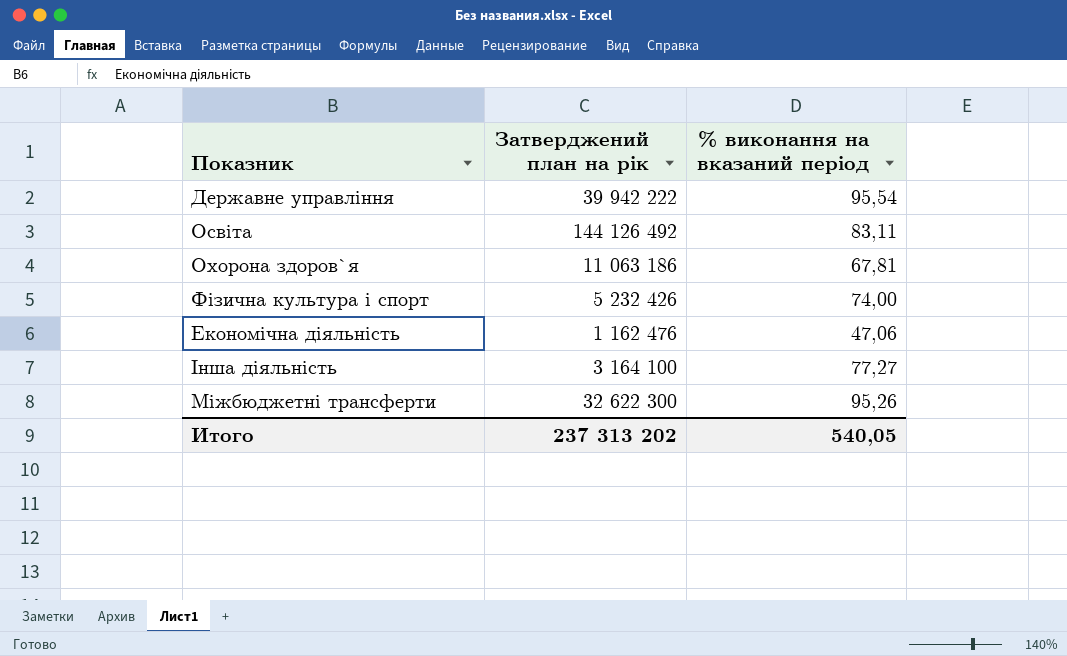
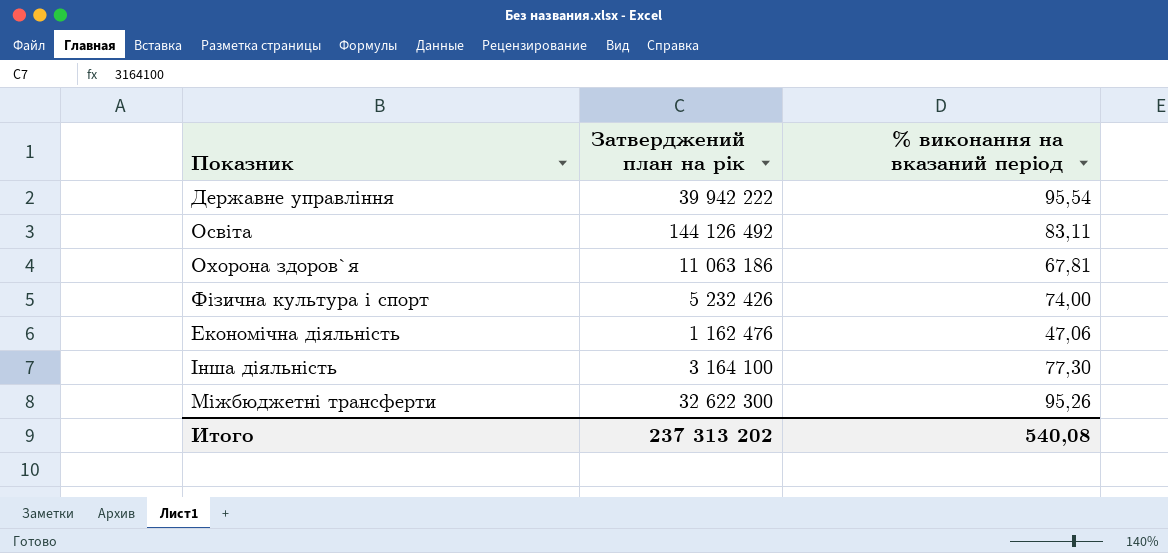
Інша діяльність | % виконання на вказаний період: 77,27 -> 77,30
Итого | % виконання на вказаний період: 540,05 -> 540,08

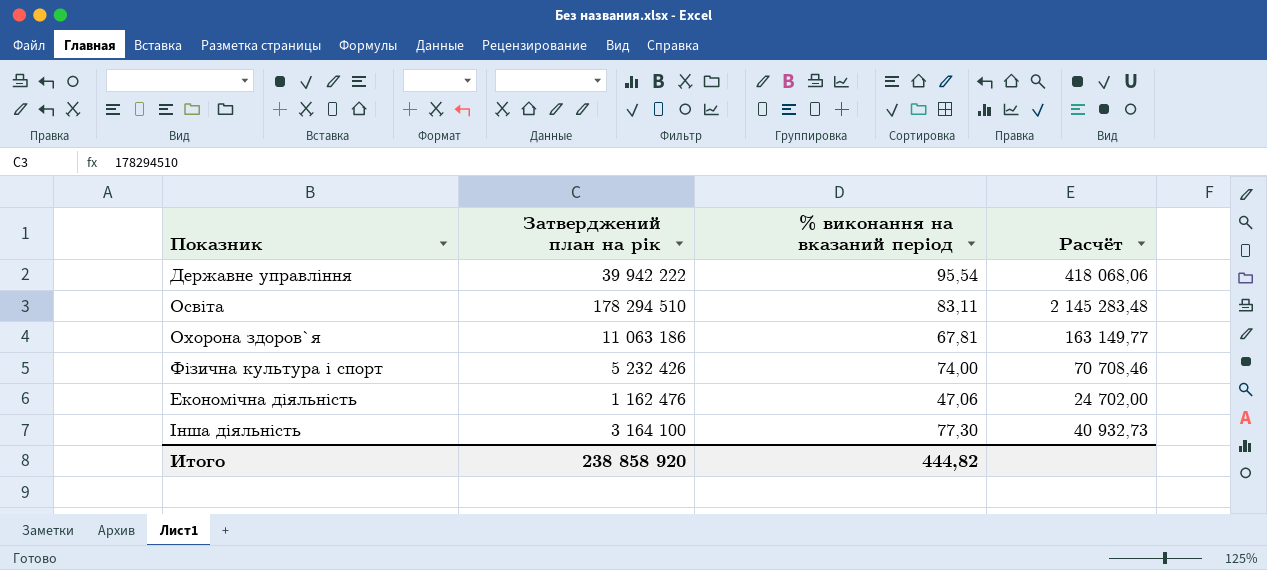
column Расчёт | formula: none -> [Затверджений план на рік] / [% виконання на вказаний період]
row Міжбюджетні трансферти: 32 622 300 | 95,26 -> none
Освіта | Затверджений план на рік: 144 126 492 -> 178 294 510
Итого | Затверджений план на рік: 237 313 202 -> 238 858 920
Итого | % виконання на вказаний період: 540,08 -> 444,82

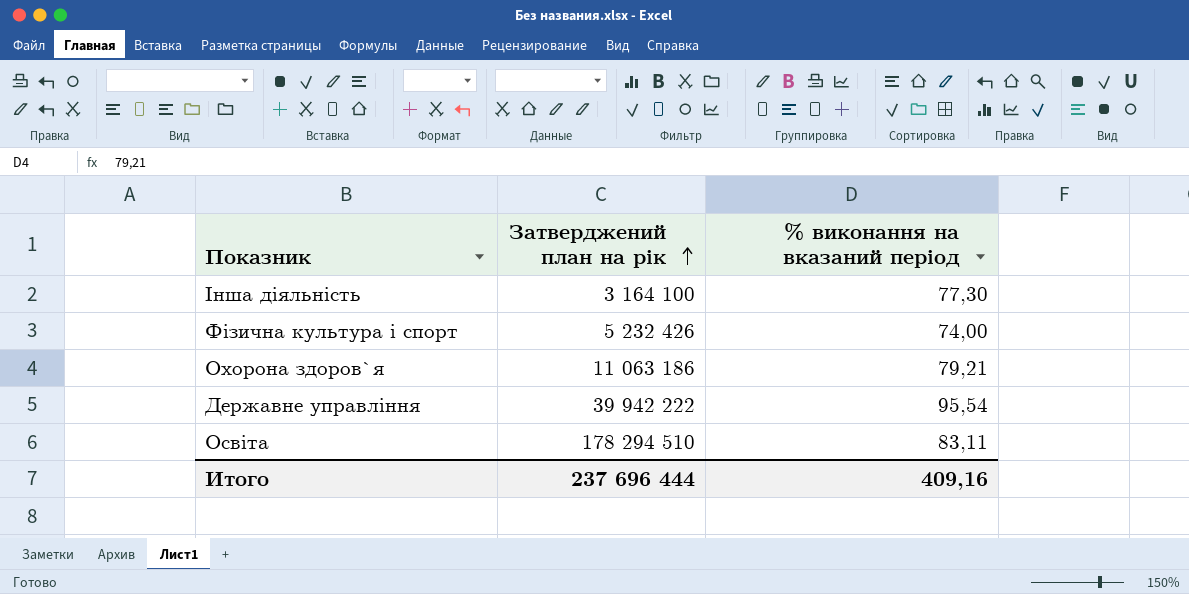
row order: none -> Затверджений план на рік ascending
column Расчёт | formula: [Затверджений план на рік] / [% виконання на вказаний період] -> none
row Економічна діяльність: 1 162 476 | 47,06 | 24 702,00 -> none
Охорона здоров`я | % виконання на вказаний період: 67,81 -> 79,21
Итого | Затверджений план на рік: 238 858 920 -> 237 696 444
Итого | % виконання на вказаний період: 444,82 -> 409,16

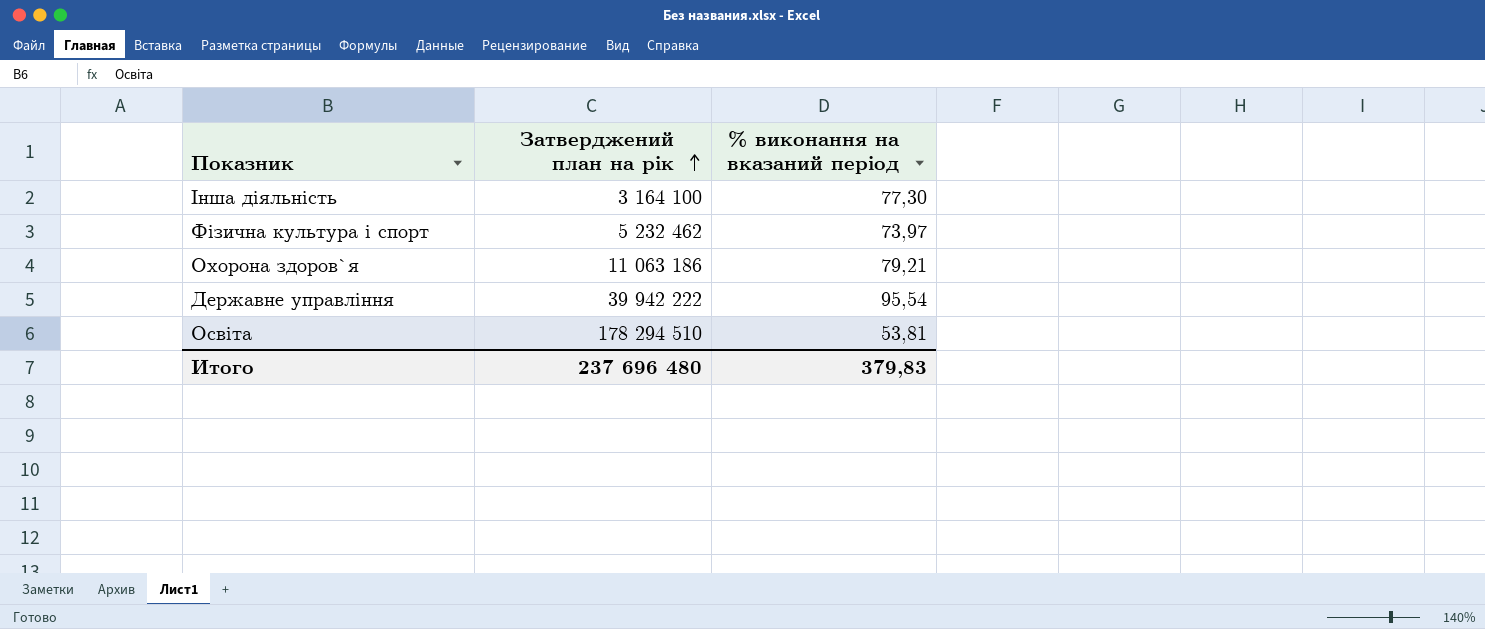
Фiзична культура i спорт | Затверджений план на рік: 5 232 426 -> 5 232 462
Фiзична культура i спорт | % виконання на вказаний період: 74,00 -> 73,97
Освіта | % виконання на вказаний період: 83,11 -> 53,81
Итого | Затверджений план на рік: 237 696 444 -> 237 696 480
Итого | % виконання на вказаний період: 409,16 -> 379,83

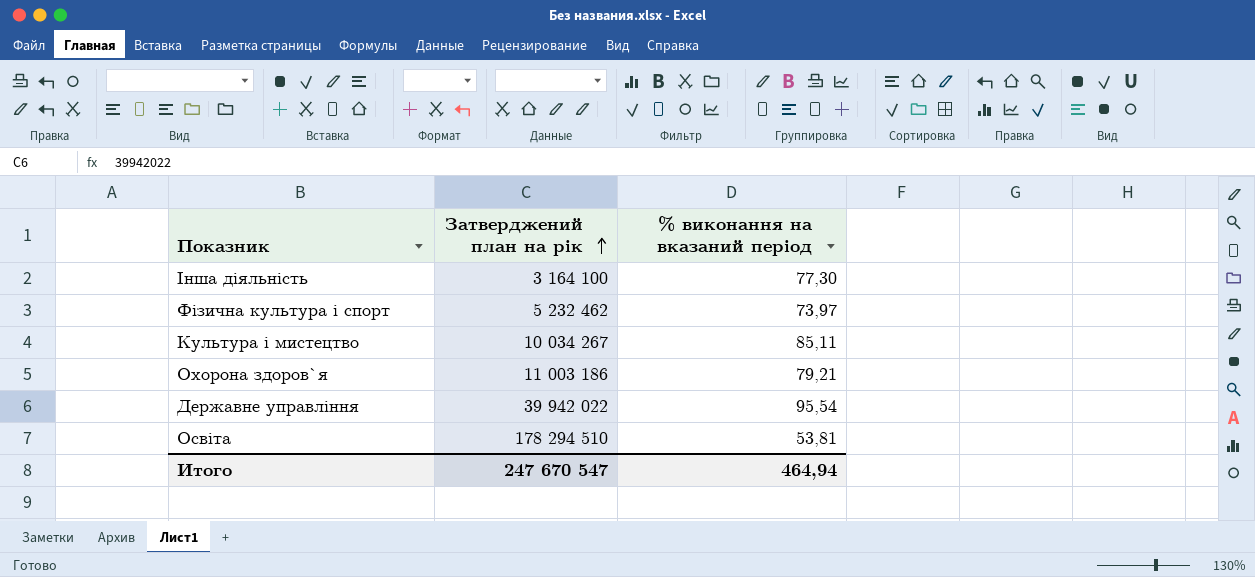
row Культура i мистецтво: none -> 10 034 267 | 85,11
Охорона здоров`я | Затверджений план на рік: 11 063 186 -> 11 003 186
Державне управління | Затверджений план на рік: 39 942 222 -> 39 942 022
Итого | Затверджений план на рік: 237 696 480 -> 247 670 547
Итого | % виконання на вказаний період: 379,83 -> 464,94

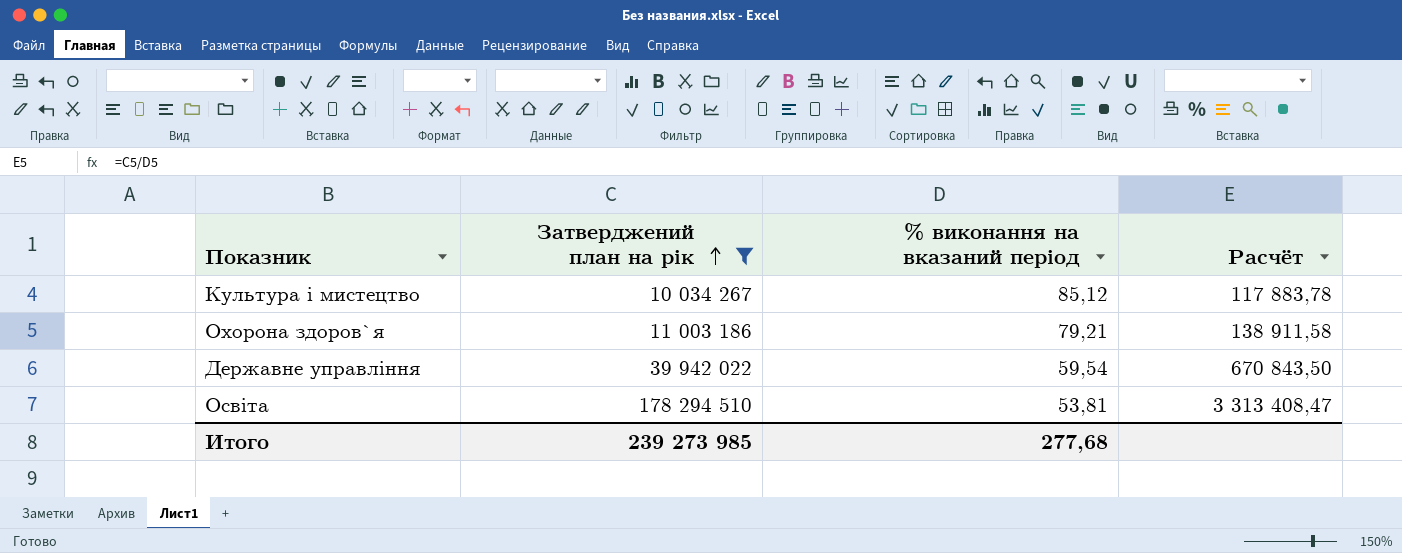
filter: none -> Затверджений план на рік >= 10 034 267
column Расчёт | formula: none -> [Затверджений план на рік] / [% виконання на вказаний період]
Культура i мистецтво | % виконання на вказаний період: 85,11 -> 85,12
Державне управління | % виконання на вказаний період: 95,54 -> 59,54
Итого | Затверджений план на рік: 247 670 547 -> 239 273 985
Итого | % виконання на вказаний період: 464,94 -> 277,68

